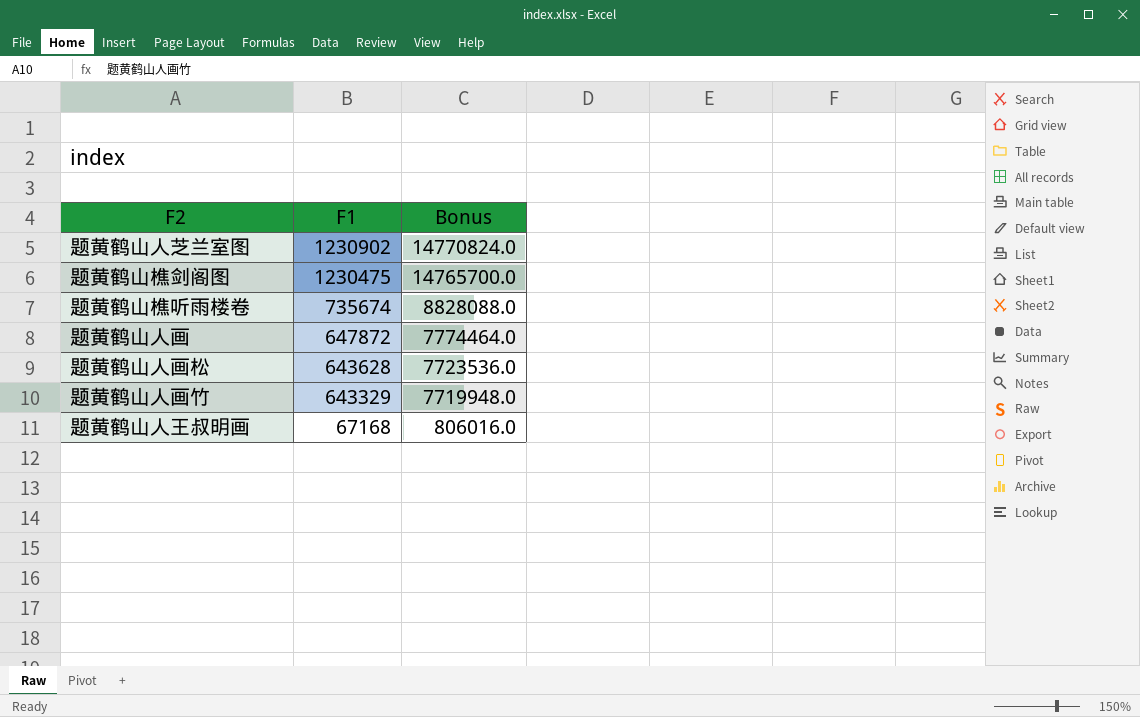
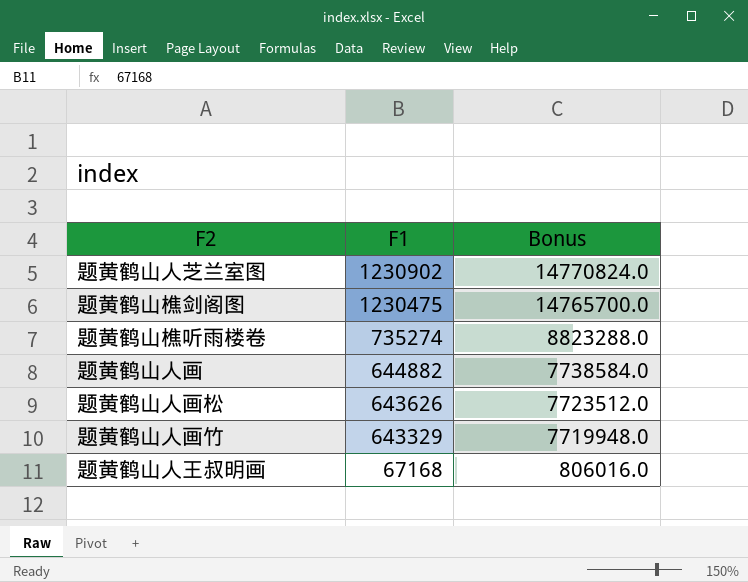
题黄鹤山樵听雨楼卷 | F1: 735674 -> 735274
题黄鹤山樵听雨楼卷 | Bonus: 8828088.0 -> 8823288.0
题黄鹤山人画 | F1: 647872 -> 644882
题黄鹤山人画 | Bonus: 7774464.0 -> 7738584.0
题黄鹤山人画松 | F1: 643628 -> 643626
题黄鹤山人画松 | Bonus: 7723536.0 -> 7723512.0

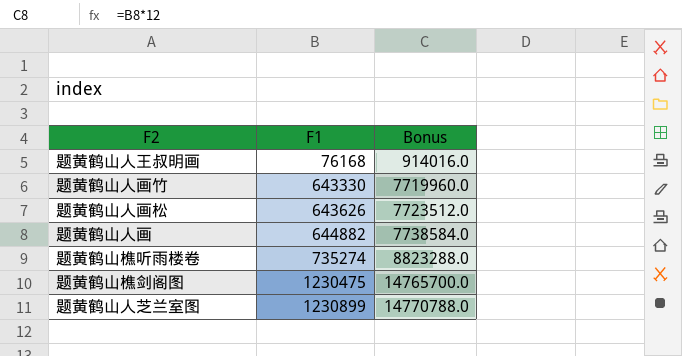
row order: F1 descending -> F1 ascending
题黄鹤山人王叔明画 | F1: 67168 -> 76168
题黄鹤山人王叔明画 | Bonus: 806016.0 -> 914016.0
题黄鹤山人画竹 | F1: 643329 -> 643330
题黄鹤山人画竹 | Bonus: 7719948.0 -> 7719960.0
题黄鹤山人芝兰室图 | F1: 1230902 -> 1230899
题黄鹤山人芝兰室图 | Bonus: 14770824.0 -> 14770788.0

